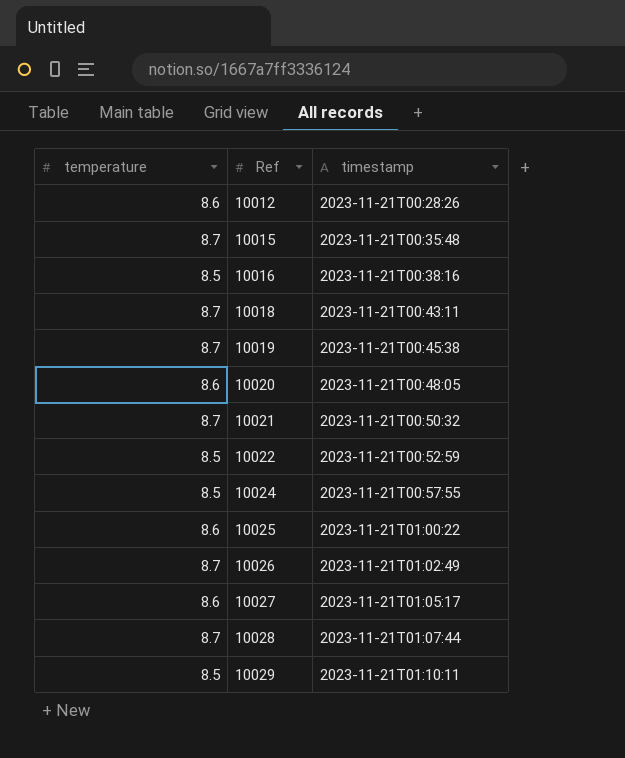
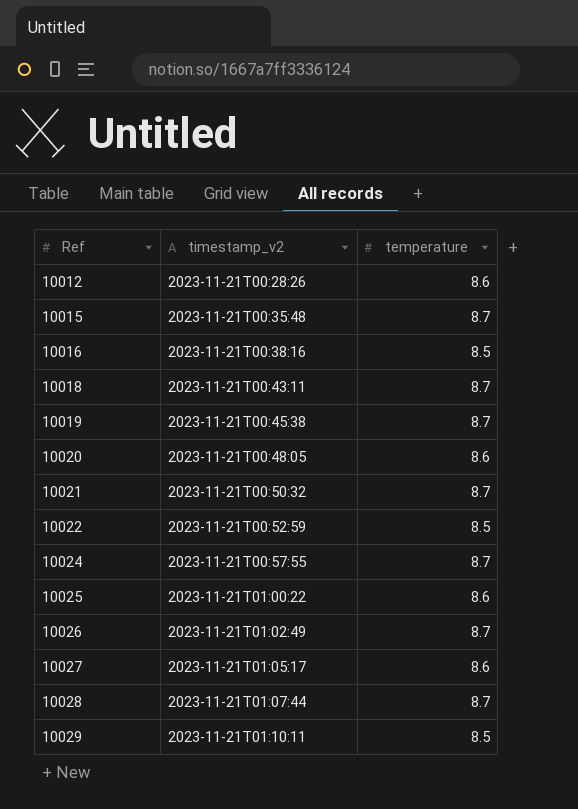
column name: timestamp -> timestamp_v2
column temperature | position: 1 -> 3
10024 | temperature: 8.5 -> 8.7

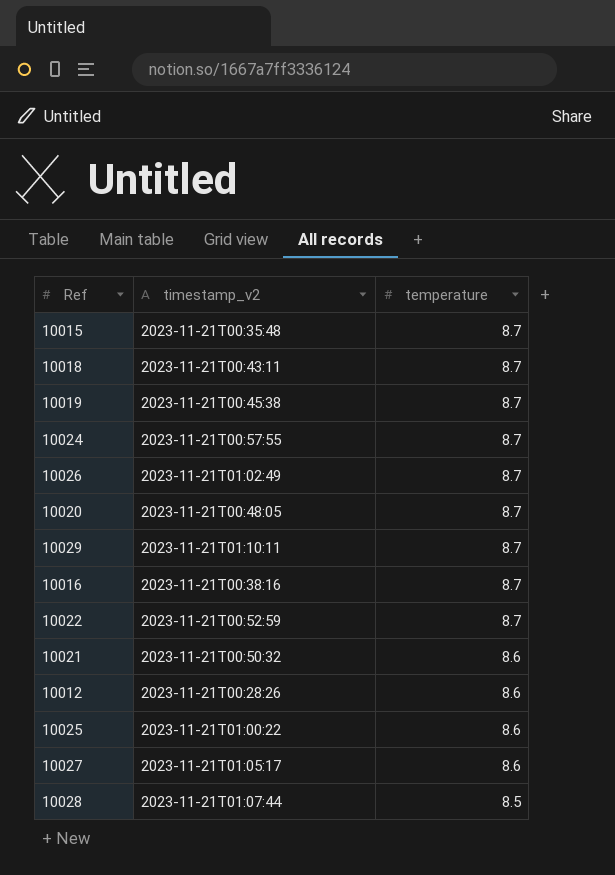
row order: Ref ascending -> temperature descending
10020 | temperature: 8.6 -> 8.7
10029 | temperature: 8.5 -> 8.7
10016 | temperature: 8.5 -> 8.7
10022 | temperature: 8.5 -> 8.7
10021 | temperature: 8.7 -> 8.6
10028 | temperature: 8.7 -> 8.5

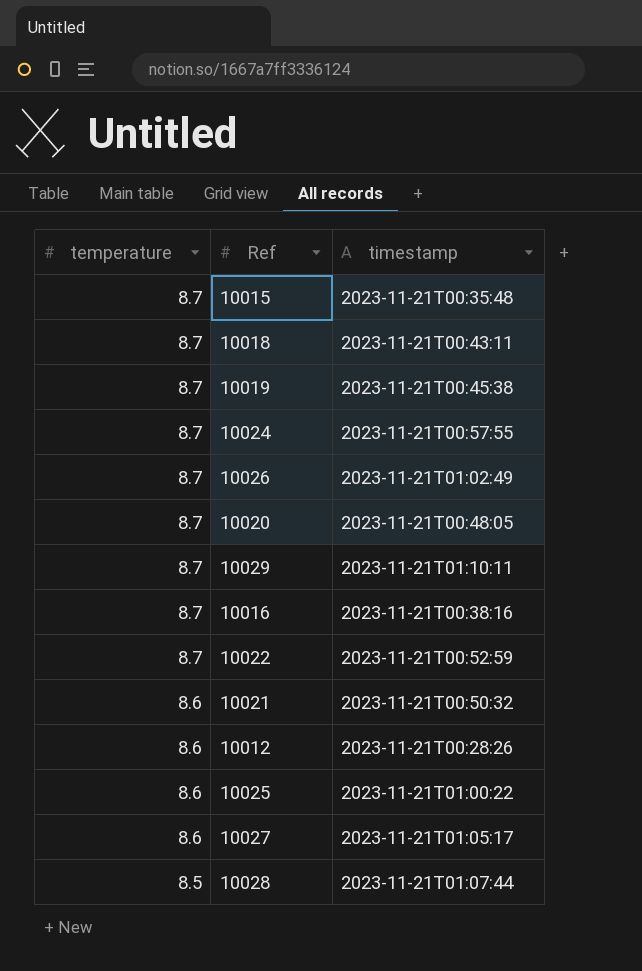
column temperature | position: 3 -> 1
column name: timestamp_v2 -> timestamp

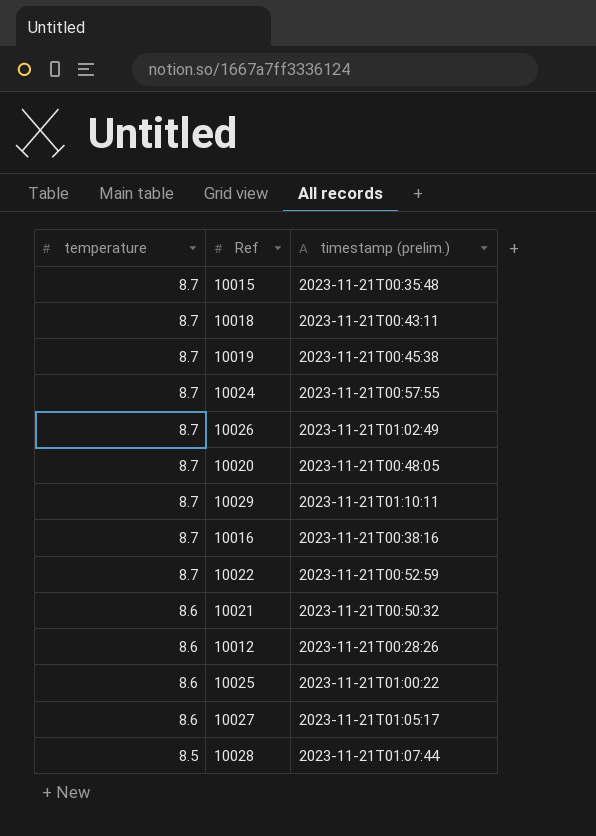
column name: timestamp -> timestamp (prelim.)

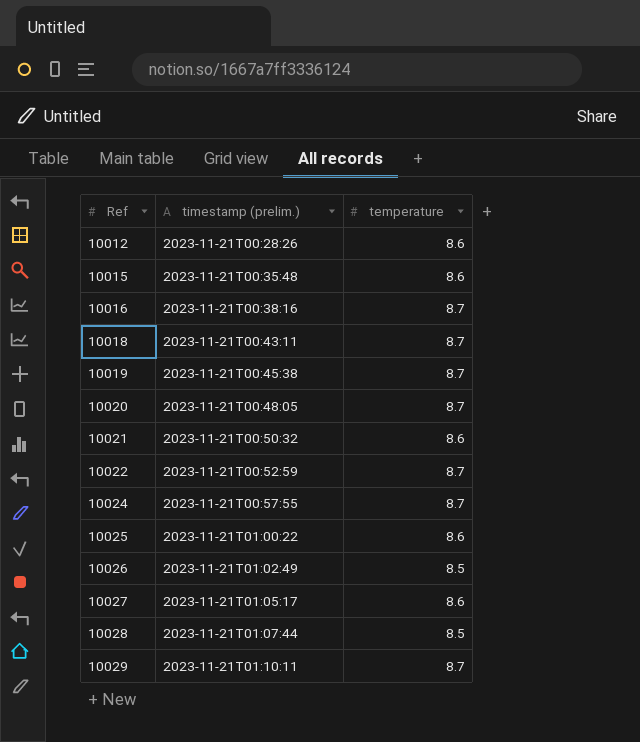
row order: temperature descending -> Ref ascending
column temperature | position: 1 -> 3
10015 | temperature: 8.7 -> 8.6
10026 | temperature: 8.7 -> 8.5

